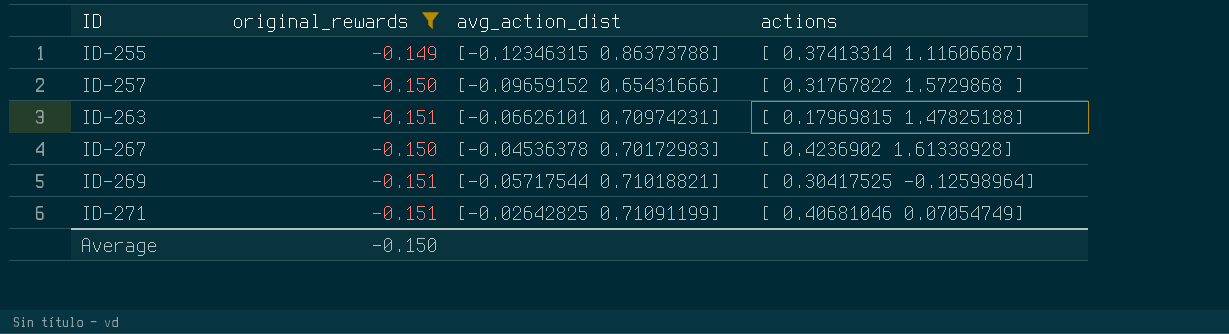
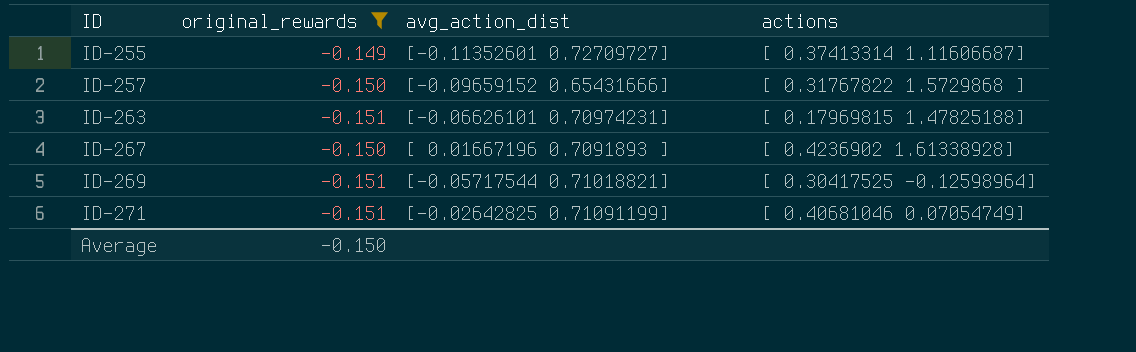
ID-255 | avg_action_dist: [-0.12346315 0.86373788] -> [-0.11352601 0.72709727]
ID-267 | avg_action_dist: [-0.04536378 0.70172983] -> [ 0.01667196 0.7091893 ]

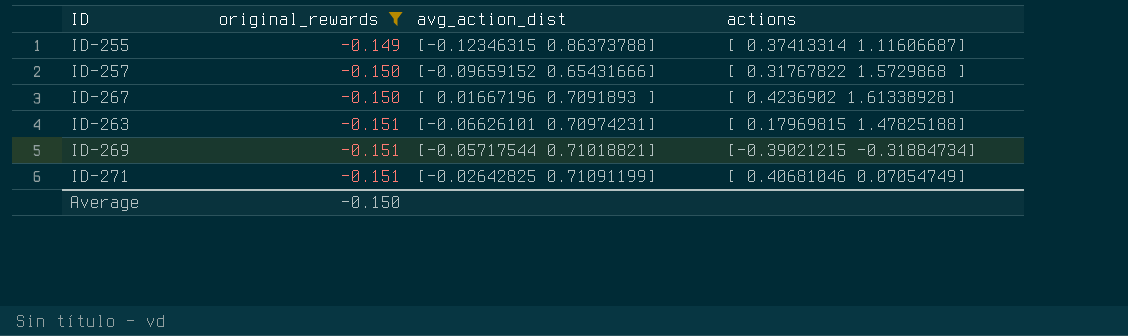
row order: ID ascending -> original_rewards descending
ID-255 | avg_action_dist: [-0.11352601 0.72709727] -> [-0.12346315 0.86373788]
ID-269 | actions: [ 0.30417525 -0.12598964] -> [-0.39021215 -0.31884734]

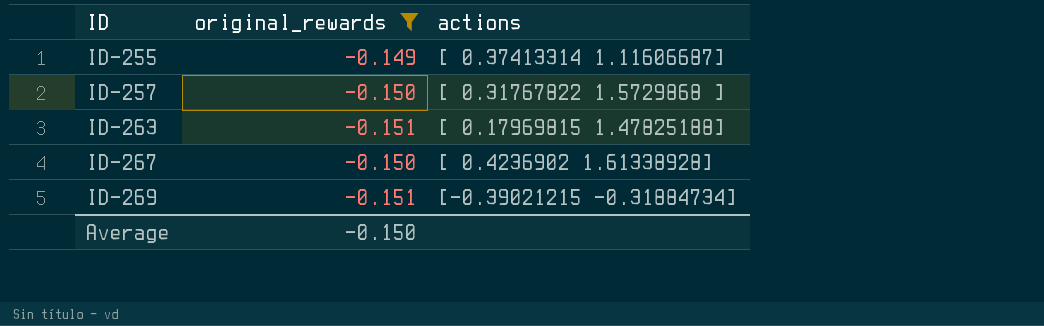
row order: original_rewards descending -> ID ascending
column avg_action_dist | position: 3 -> none
row ID-271: -0.151 | [-0.02642825 0.71091199] | [ 0.40681046 0.07054749] -> none

